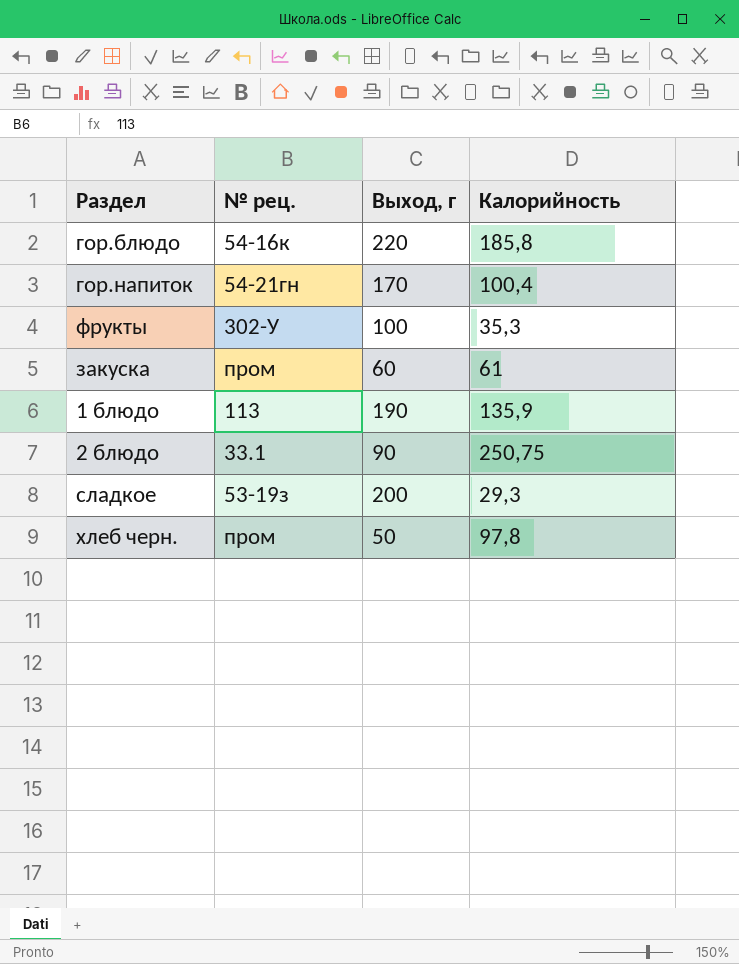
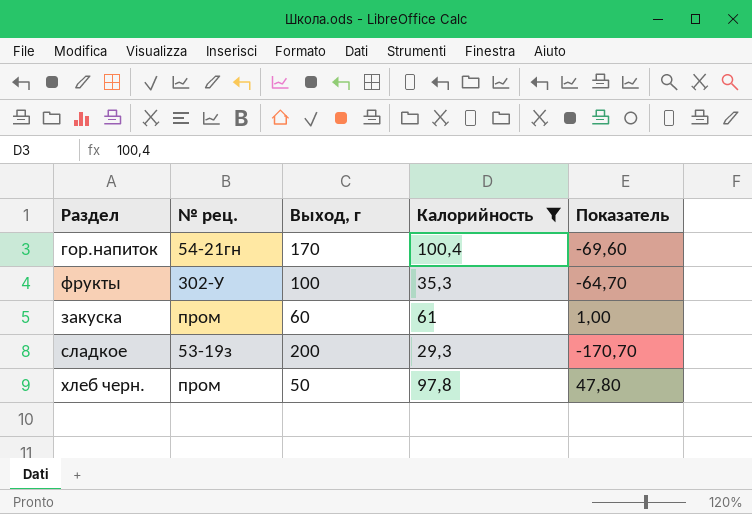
filter: none -> Калорийность <= 100,4
column Показатель | formula: none -> [Калорийность] - [Выход, г]

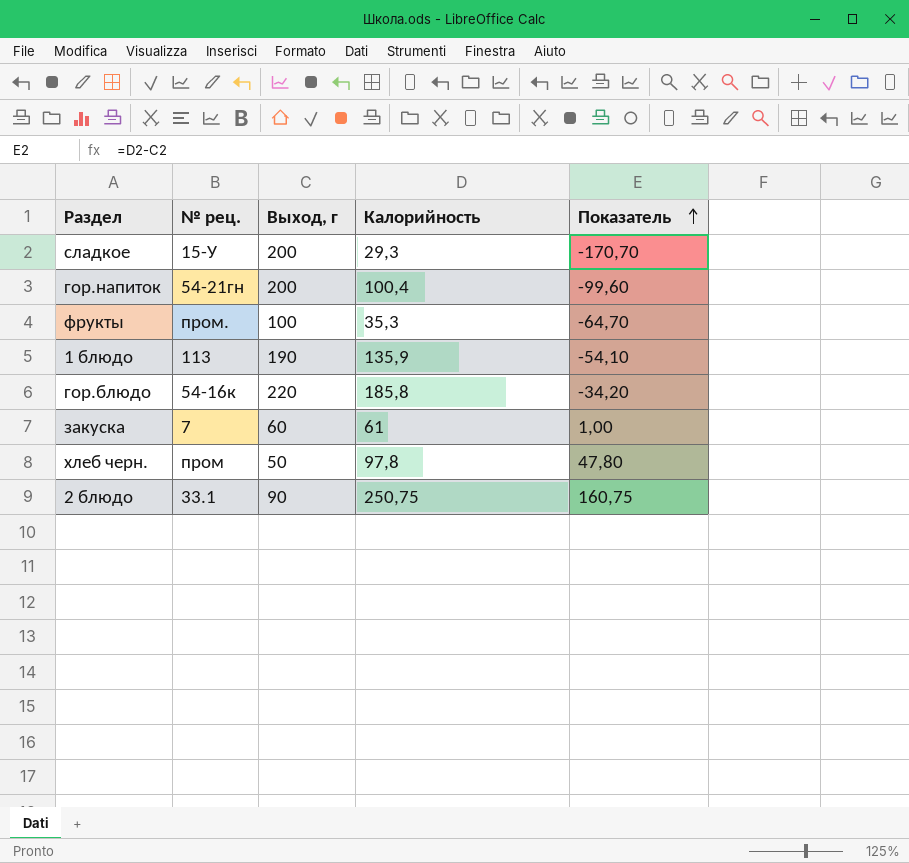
filter: Калорийность <= 100,4 -> none
row order: none -> Показатель ascending
сладкое | № рец.: 53-19з -> 15-У
гор.напиток | Выход, г: 170 -> 200
гор.напиток | Показатель: -69,60 -> -99,60
фрукты | № рец.: 302-У -> пром.
закуска | № рец.: пром -> 7

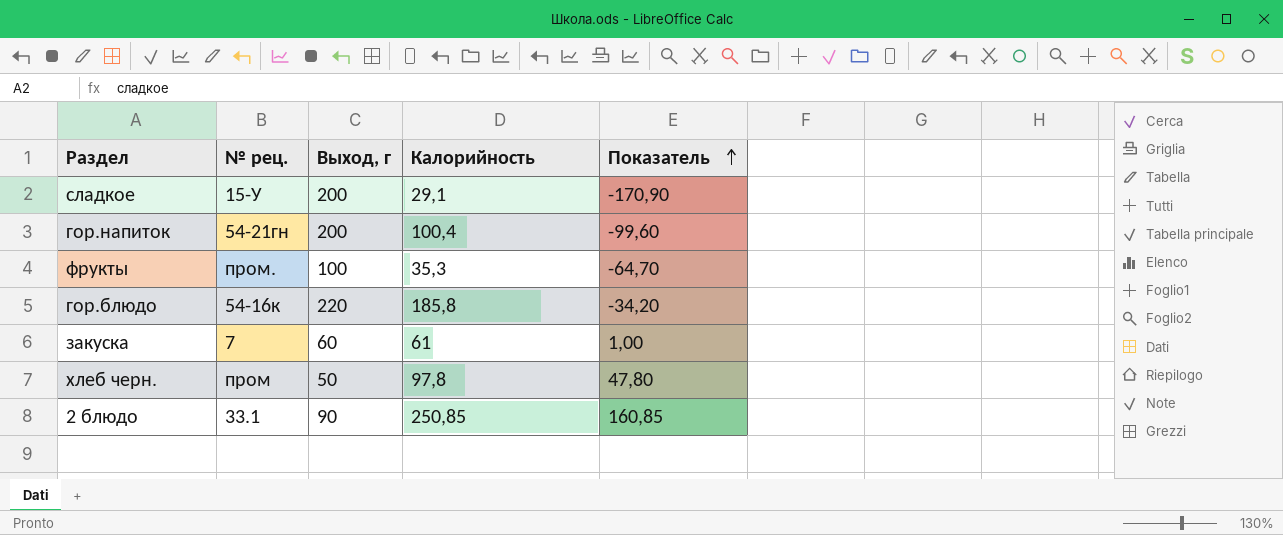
row 1 блюдо: 113 | 190 | 135,9 | -54,10 -> none
сладкое | Калорийность: 29,3 -> 29,1
сладкое | Показатель: -170,70 -> -170,90
2 блюдо | Калорийность: 250,75 -> 250,85
2 блюдо | Показатель: 160,75 -> 160,85

